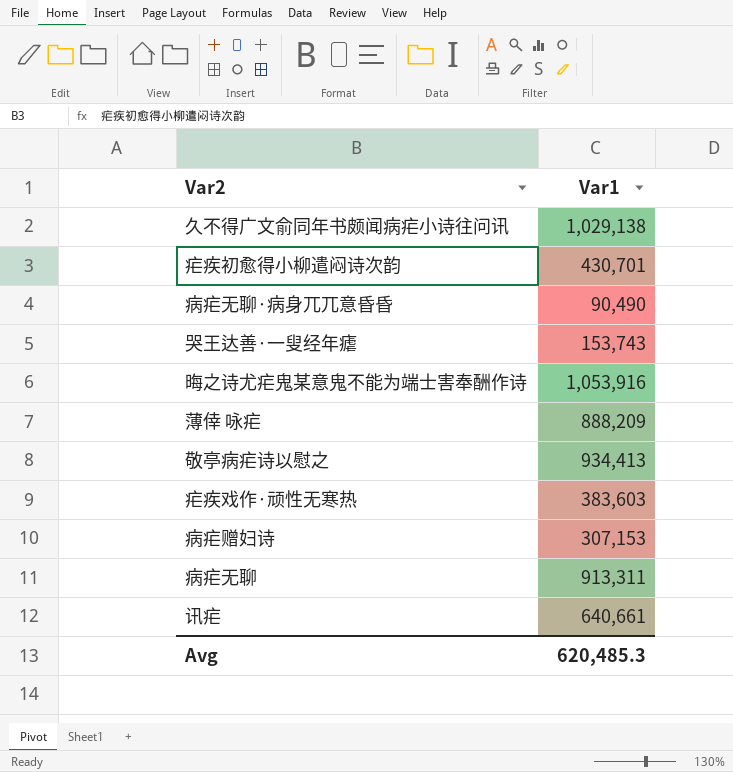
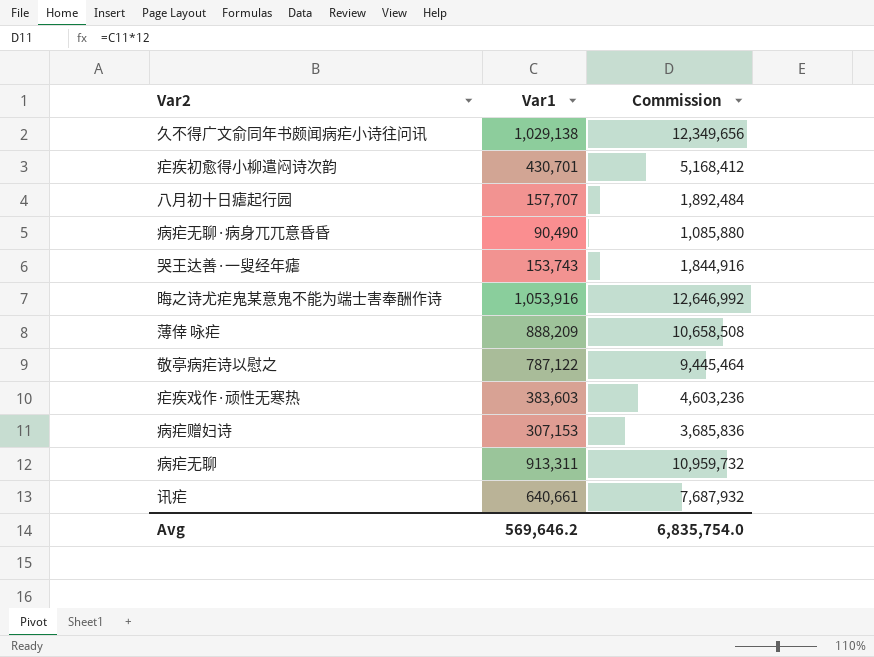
column Commission | formula: none -> [Var1] * 12
row 八月初十日瘧起行园: none -> 157,707 | 1,892,484
敬亭病疟诗以慰之 | Var1: 934,413 -> 787,122
Avg | Var1: 620,485.3 -> 569,646.2

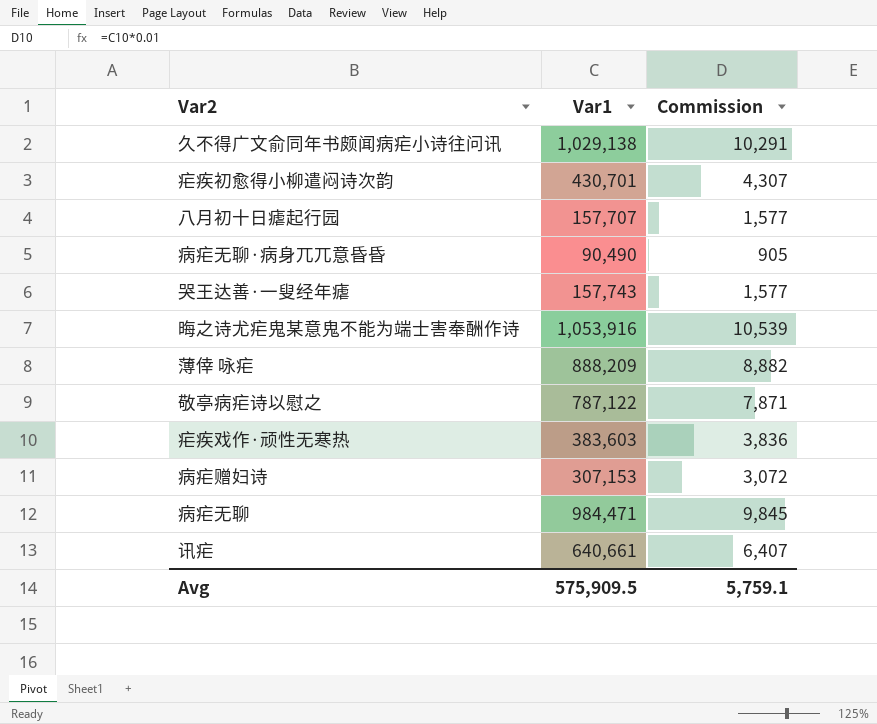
column Commission | formula: [Var1] * 12 -> [Var1] * 0.01
哭王达善·一叟经年瘧 | Var1: 153,743 -> 157,743
病疟无聊 | Var1: 913,311 -> 984,471
Avg | Var1: 569,646.2 -> 575,909.5
Avg | Commission: 6,835,754.0 -> 5,759.1

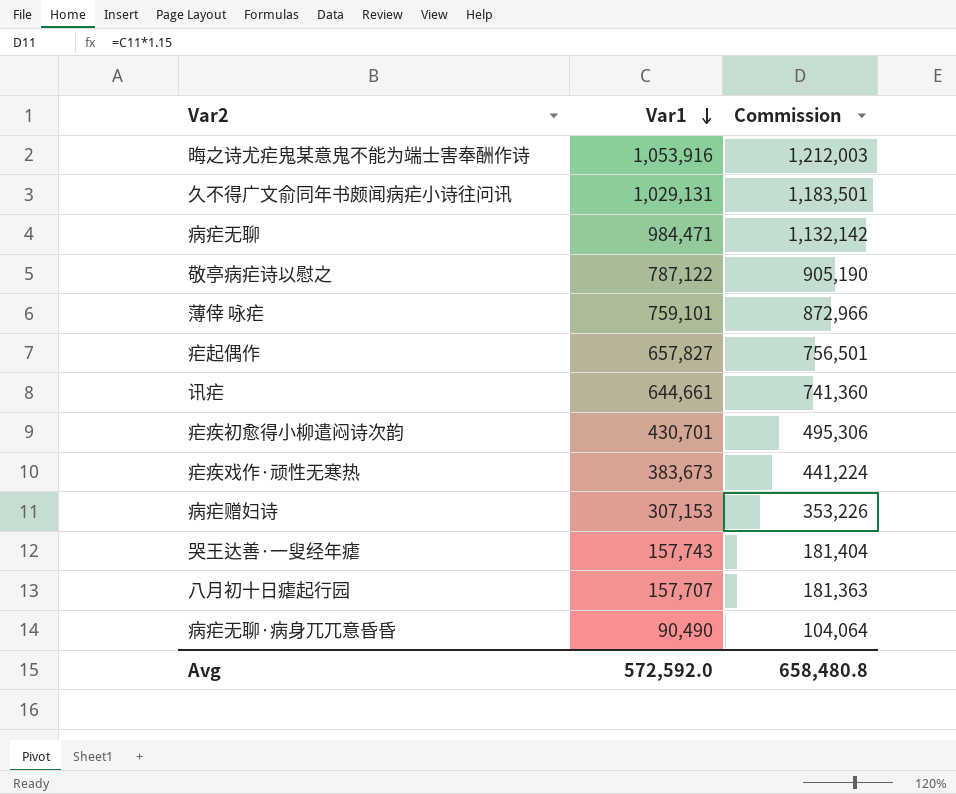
row order: none -> Var1 descending
column Commission | formula: [Var1] * 0.01 -> [Var1] * 1.15
久不得广文俞同年书颇闻病疟小诗往问讯 | Var1: 1,029,138 -> 1,029,131
薄倖 咏疟 | Var1: 888,209 -> 759,101
row 疟起偶作: none -> 657,827 | 756,501
讯疟 | Var1: 640,661 -> 644,661
疟疾戏作·顽性无寒热 | Var1: 383,603 -> 383,673
Avg | Var1: 575,909.5 -> 572,592.0
Avg | Commission: 5,759.1 -> 658,480.8

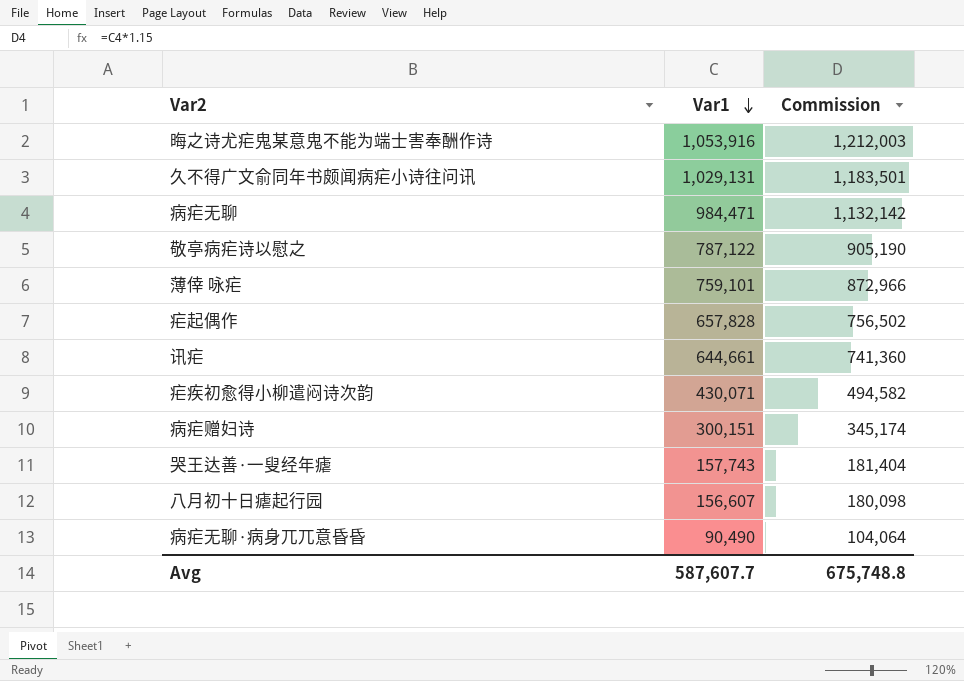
row 疟疾戏作·顽性无寒热: 383,673 | 441,224 -> none
疟起偶作 | Var1: 657,827 -> 657,828
疟起偶作 | Commission: 756,501 -> 756,502
疟疾初愈得小柳遣闷诗次韵 | Var1: 430,701 -> 430,071
疟疾初愈得小柳遣闷诗次韵 | Commission: 495,306 -> 494,582
病疟赠妇诗 | Var1: 307,153 -> 300,151
病疟赠妇诗 | Commission: 353,226 -> 345,174
八月初十日瘧起行园 | Var1: 157,707 -> 156,607
八月初十日瘧起行园 | Commission: 181,363 -> 180,098
Avg | Var1: 572,592.0 -> 587,607.7
Avg | Commission: 658,480.8 -> 675,748.8

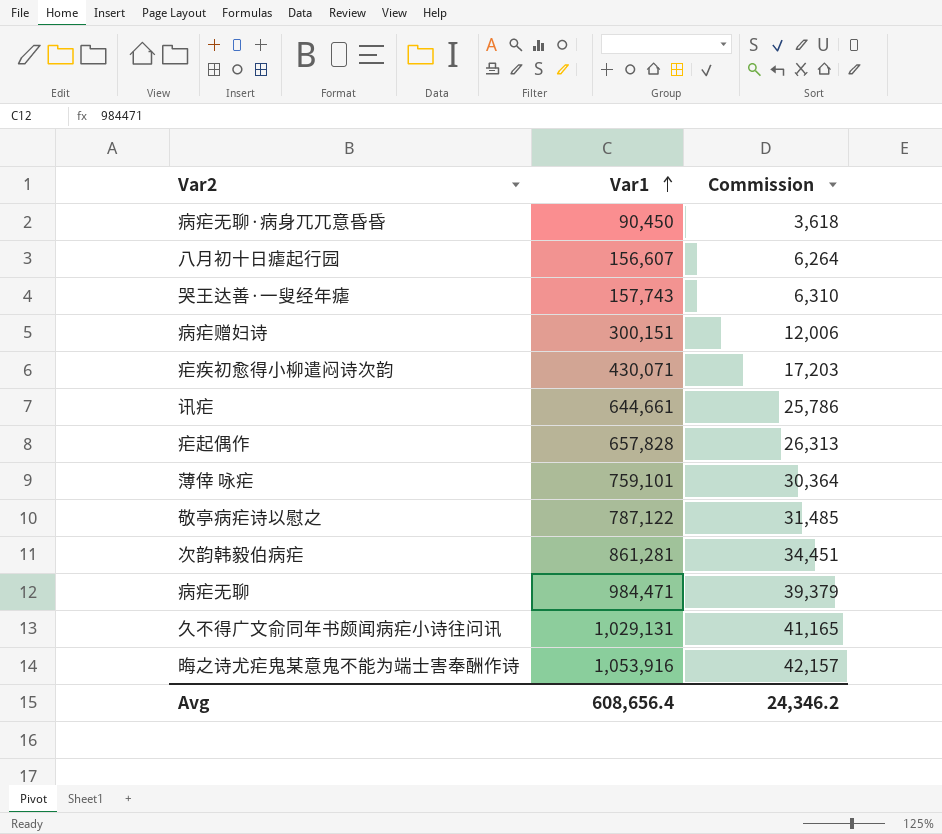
row order: Var1 descending -> Var1 ascending
column Commission | formula: [Var1] * 1.15 -> [Var1] * 0.04
病疟无聊·病身兀兀意昏昏 | Var1: 90,490 -> 90,450
row 次韵韩毅伯病疟: none -> 861,281 | 34,451
Avg | Var1: 587,607.7 -> 608,656.4
Avg | Commission: 675,748.8 -> 24,346.2

